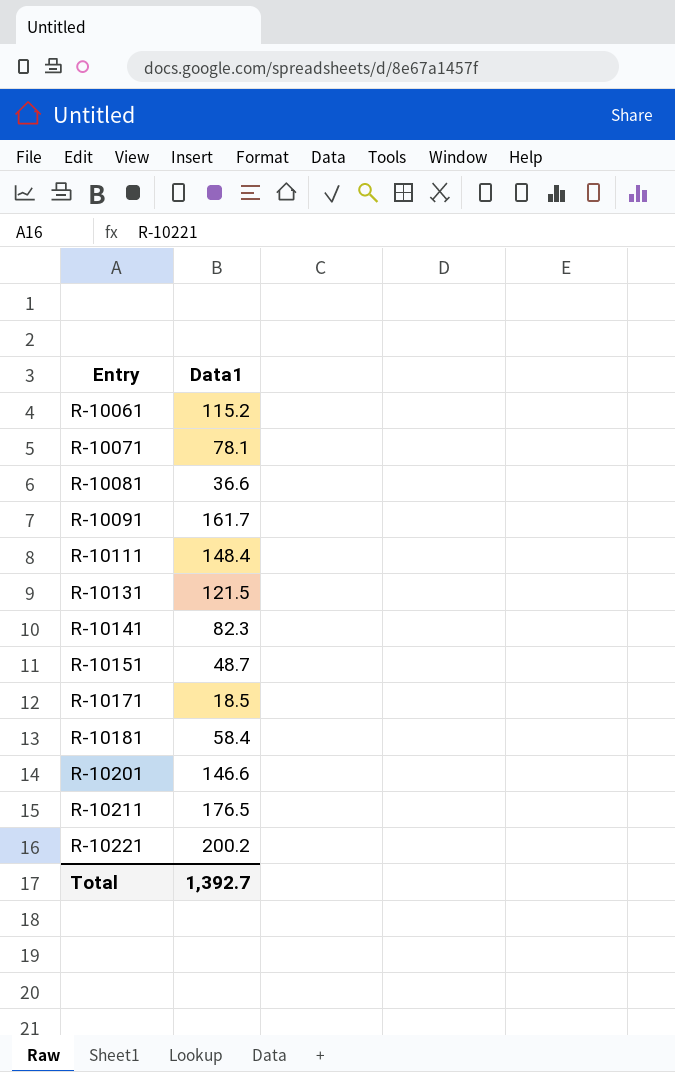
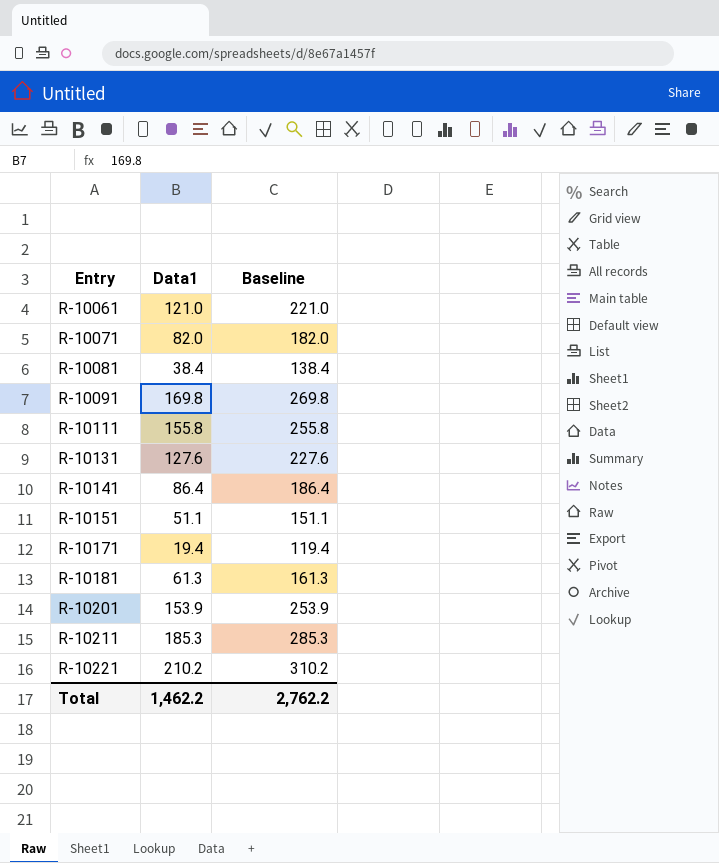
column Baseline | formula: none -> [Data1] + 100
R-10061 | Data1: 115.2 -> 121.0
R-10071 | Data1: 78.1 -> 82.0
R-10081 | Data1: 36.6 -> 38.4
R-10091 | Data1: 161.7 -> 169.8
R-10111 | Data1: 148.4 -> 155.8
R-10131 | Data1: 121.5 -> 127.6
R-10141 | Data1: 82.3 -> 86.4
R-10151 | Data1: 48.7 -> 51.1
R-10171 | Data1: 18.5 -> 19.4
R-10181 | Data1: 58.4 -> 61.3
R-10201 | Data1: 146.6 -> 153.9
R-10211 | Data1: 176.5 -> 185.3
R-10221 | Data1: 200.2 -> 210.2
Total | Data1: 1,392.7 -> 1,462.2

